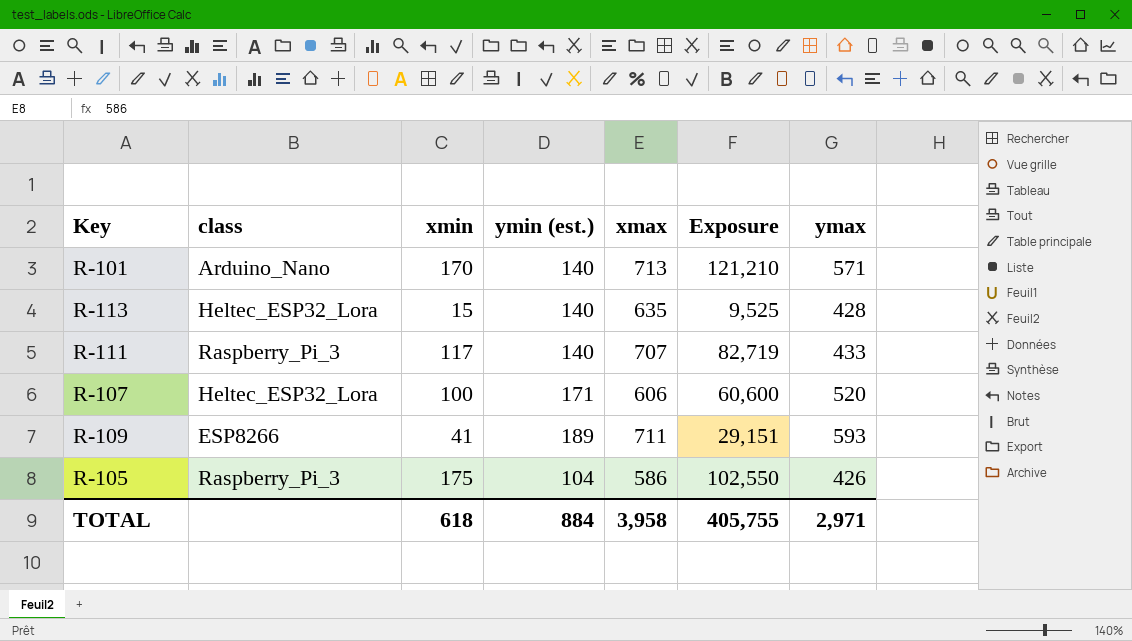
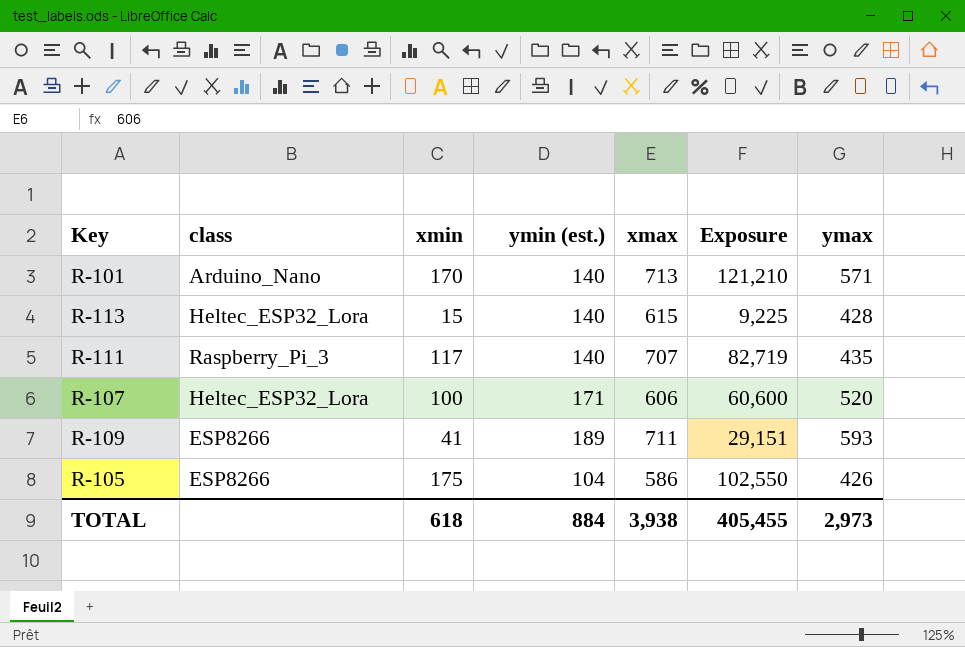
R-113 | xmax: 635 -> 615
R-113 | Exposure: 9,525 -> 9,225
R-111 | ymax: 433 -> 435
R-105 | class: Raspberry_Pi_3 -> ESP8266
TOTAL | xmax: 3,958 -> 3,938
TOTAL | Exposure: 405,755 -> 405,455
TOTAL | ymax: 2,971 -> 2,973

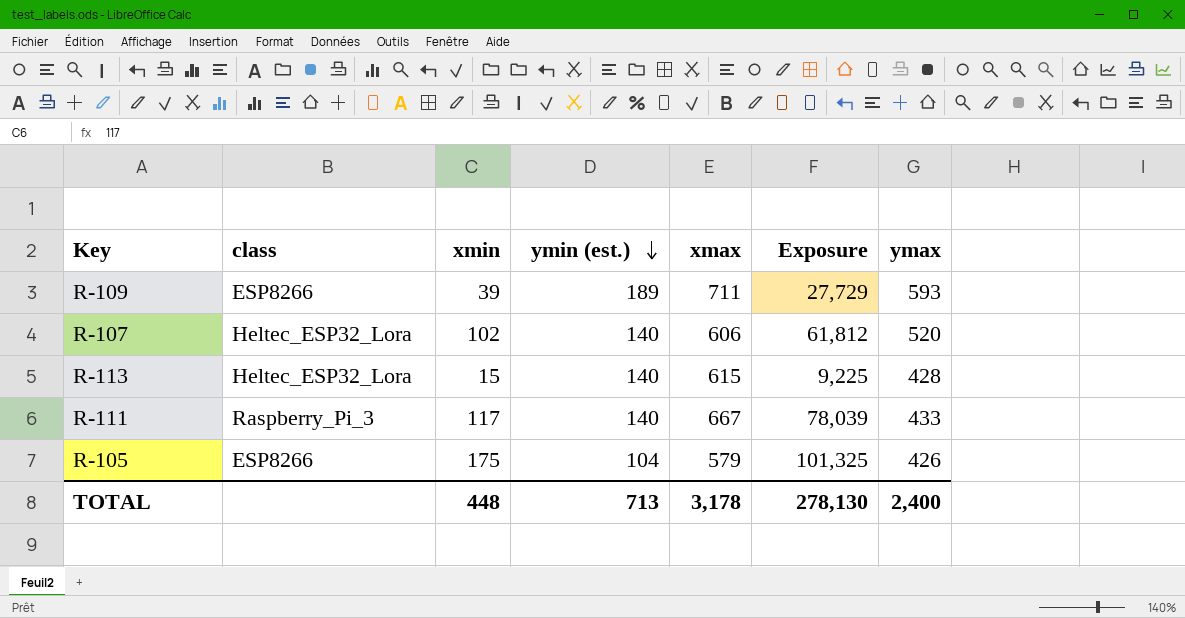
row order: none -> ymin (est.) descending
row R-101: Arduino_Nano | 170 | 140 | 713 | 121,210 | 571 -> none
R-109 | xmin: 41 -> 39
R-109 | Exposure: 29,151 -> 27,729
R-107 | xmin: 100 -> 102
R-107 | ymin (est.): 171 -> 140
R-107 | Exposure: 60,600 -> 61,812
R-111 | xmax: 707 -> 667
R-111 | Exposure: 82,719 -> 78,039
R-111 | ymax: 435 -> 433
R-105 | xmax: 586 -> 579
R-105 | Exposure: 102,550 -> 101,325
TOTAL | xmin: 618 -> 448
TOTAL | ymin (est.): 884 -> 713
TOTAL | xmax: 3,938 -> 3,178
TOTAL | Exposure: 405,455 -> 278,130
TOTAL | ymax: 2,973 -> 2,400

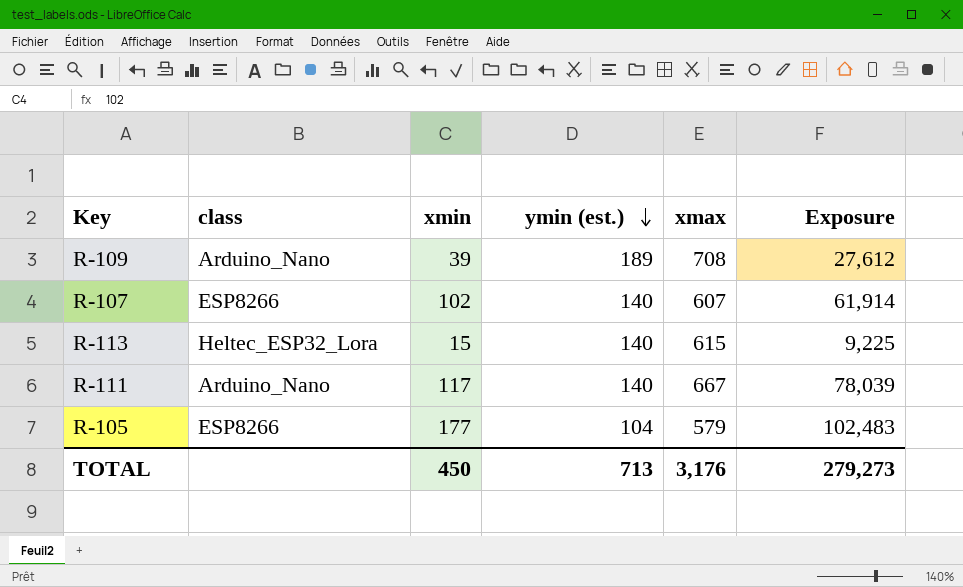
column ymax | position: 7 -> none
R-109 | class: ESP8266 -> Arduino_Nano
R-109 | xmax: 711 -> 708
R-109 | Exposure: 27,729 -> 27,612
R-107 | class: Heltec_ESP32_Lora -> ESP8266
R-107 | xmax: 606 -> 607
R-107 | Exposure: 61,812 -> 61,914
R-111 | class: Raspberry_Pi_3 -> Arduino_Nano
R-105 | xmin: 175 -> 177
R-105 | Exposure: 101,325 -> 102,483
TOTAL | xmin: 448 -> 450
TOTAL | xmax: 3,178 -> 3,176
TOTAL | Exposure: 278,130 -> 279,273

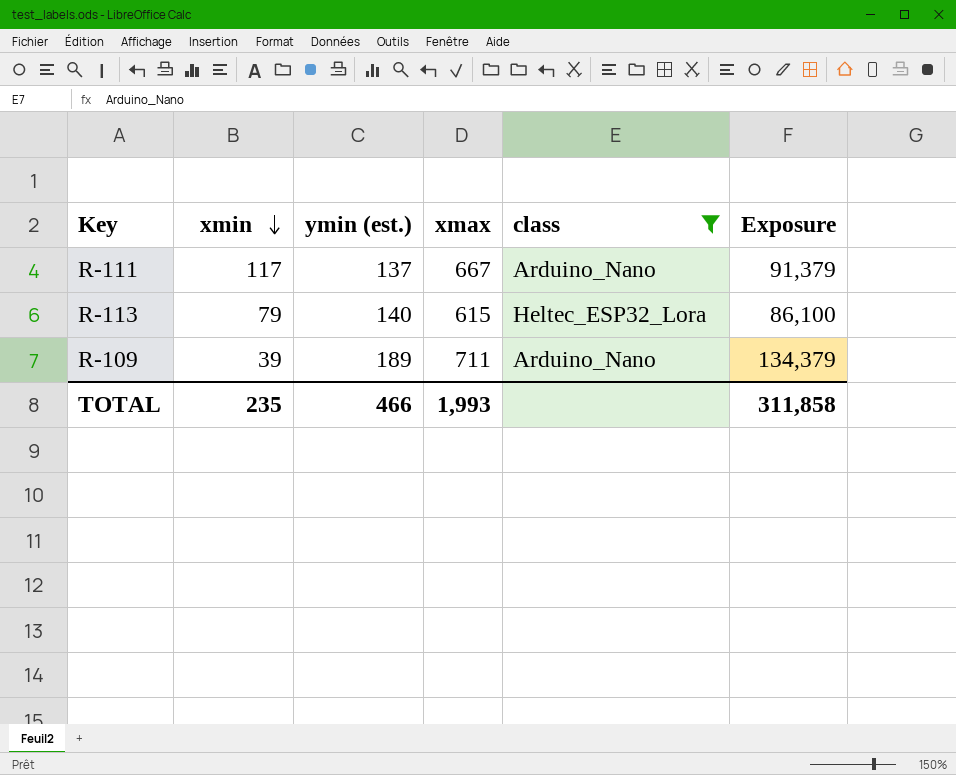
filter: none -> class != ESP8266
row order: ymin (est.) descending -> xmin descending
column class | position: 2 -> 5
column Exposure | formula: [xmin] * [xmax] -> [ymin (est.)] * [xmax]
R-111 | ymin (est.): 140 -> 137
R-113 | xmin: 15 -> 79
R-109 | xmax: 708 -> 711
TOTAL | xmin: 450 -> 235
TOTAL | ymin (est.): 713 -> 466
TOTAL | xmax: 3,176 -> 1,993
TOTAL | Exposure: 279,273 -> 311,858

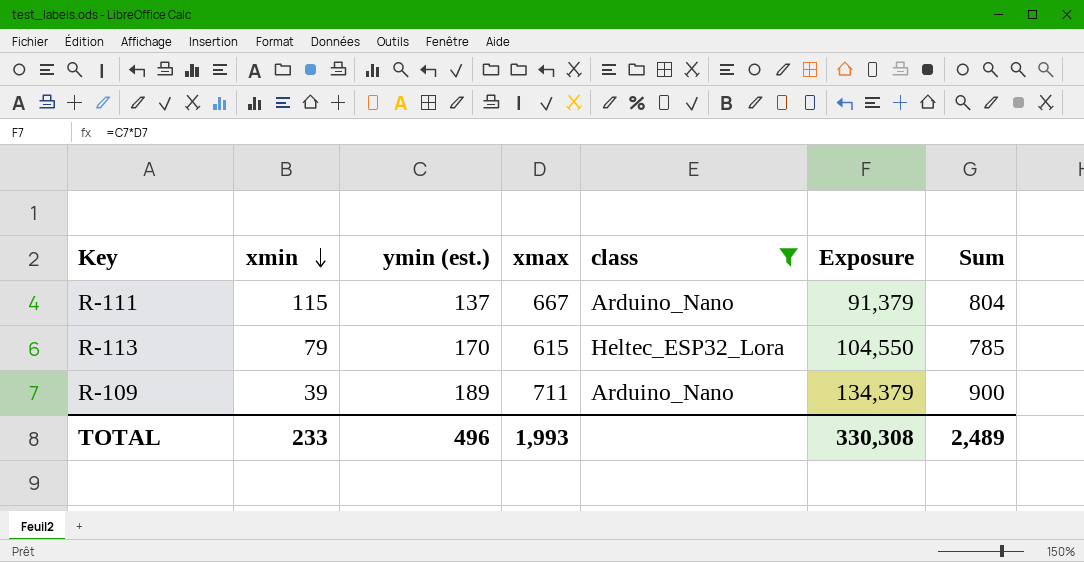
column Sum | formula: none -> [ymin (est.)] + [xmax]
R-111 | xmin: 117 -> 115
R-113 | ymin (est.): 140 -> 170
R-113 | Exposure: 86,100 -> 104,550
TOTAL | xmin: 235 -> 233
TOTAL | ymin (est.): 466 -> 496
TOTAL | Exposure: 311,858 -> 330,308

